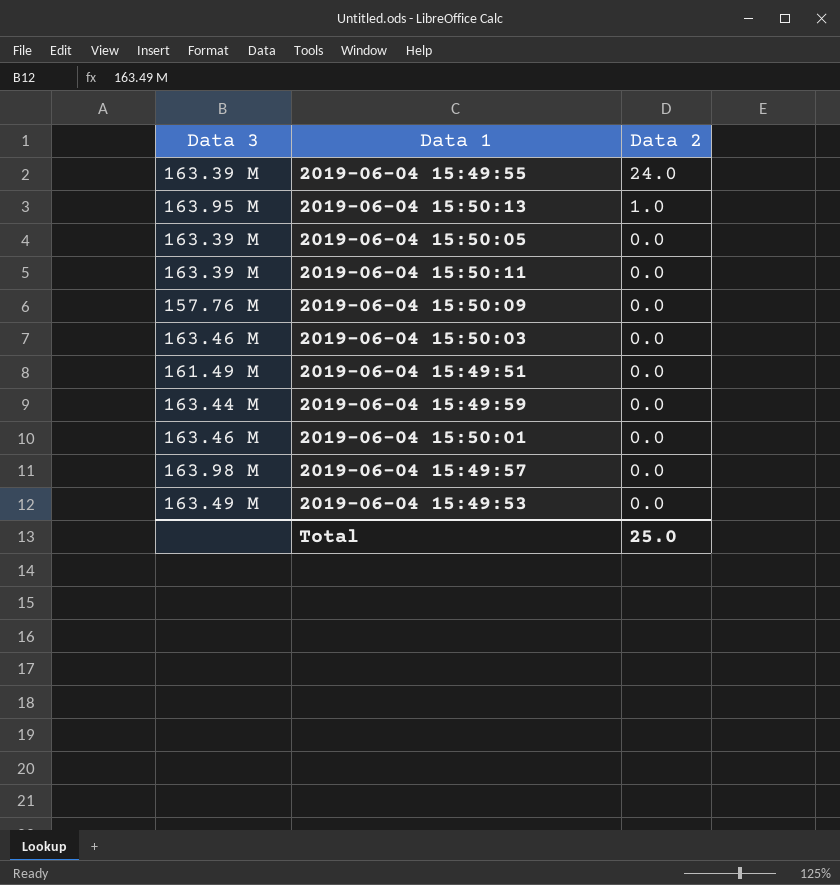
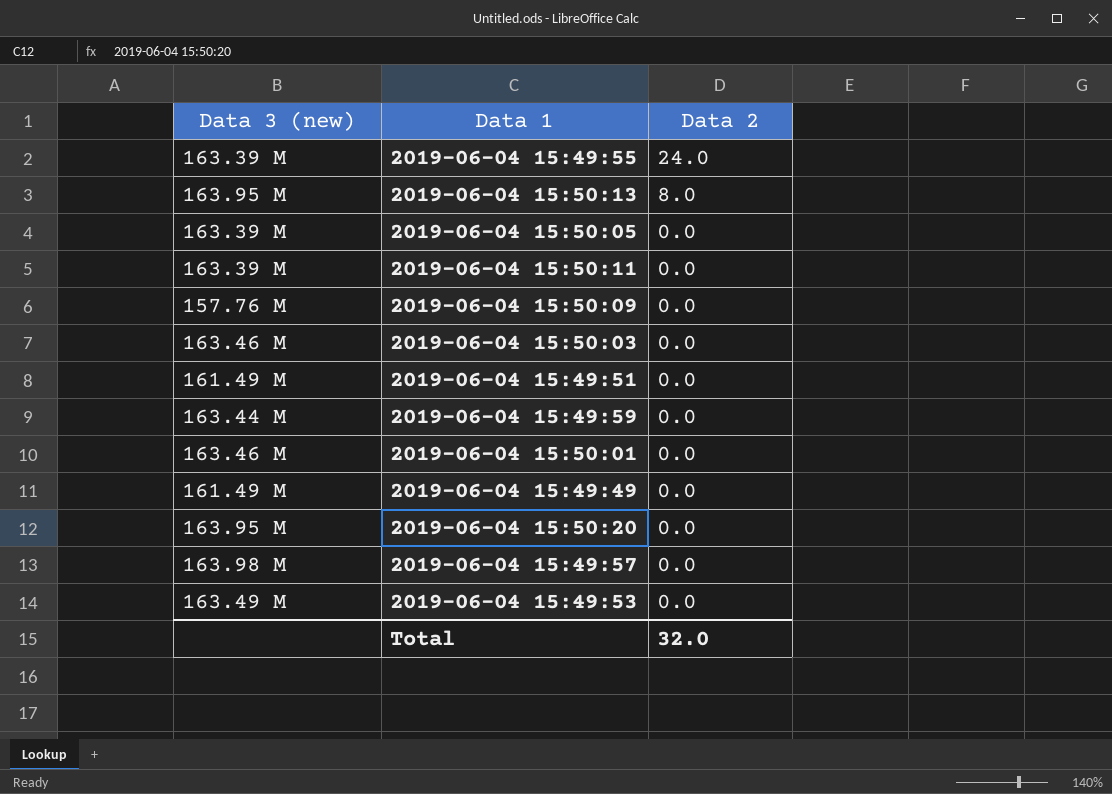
column name: Data 3 -> Data 3 (new)
2019-06-04 15:50:13 | Data 2: 1.0 -> 8.0
row 2019-06-04 15:49:49: none -> 161.49 M | 0.0
row 2019-06-04 15:50:20: none -> 163.95 M | 0.0
Total | Data 2: 25.0 -> 32.0

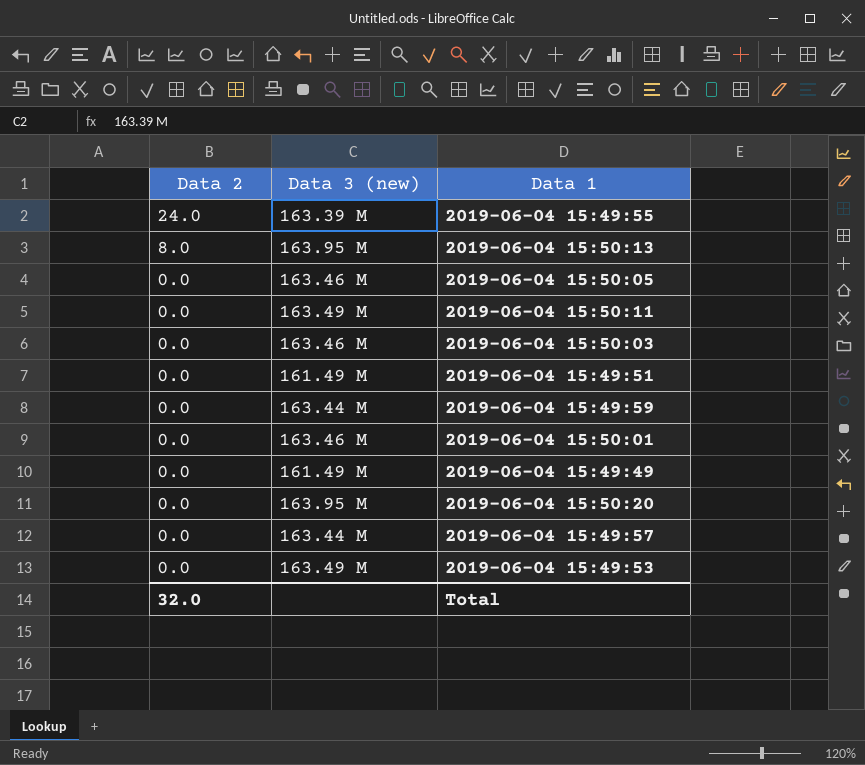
column Data 2 | position: 3 -> 1
row 2019-06-04 15:50:09: 157.76 M | 0.0 -> none
2019-06-04 15:50:05 | Data 3 (new): 163.39 M -> 163.46 M
2019-06-04 15:50:11 | Data 3 (new): 163.39 M -> 163.49 M
2019-06-04 15:49:57 | Data 3 (new): 163.98 M -> 163.44 M

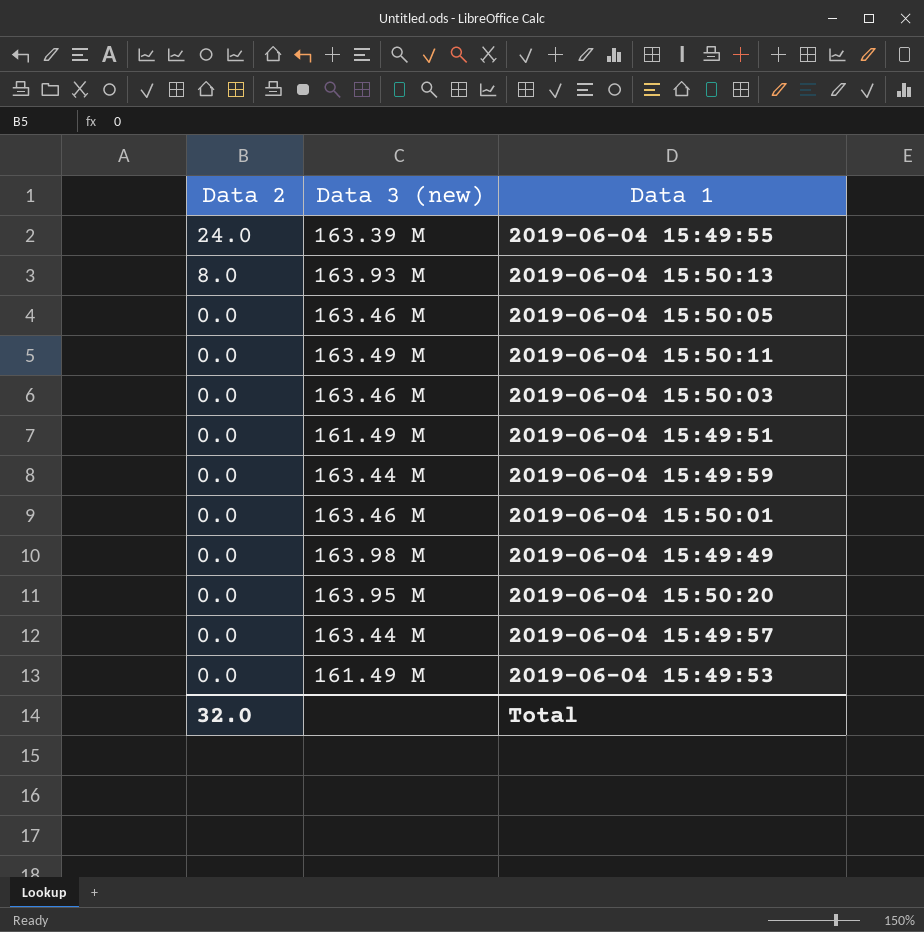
2019-06-04 15:50:13 | Data 3 (new): 163.95 M -> 163.93 M
2019-06-04 15:49:49 | Data 3 (new): 161.49 M -> 163.98 M
2019-06-04 15:49:53 | Data 3 (new): 163.49 M -> 161.49 M

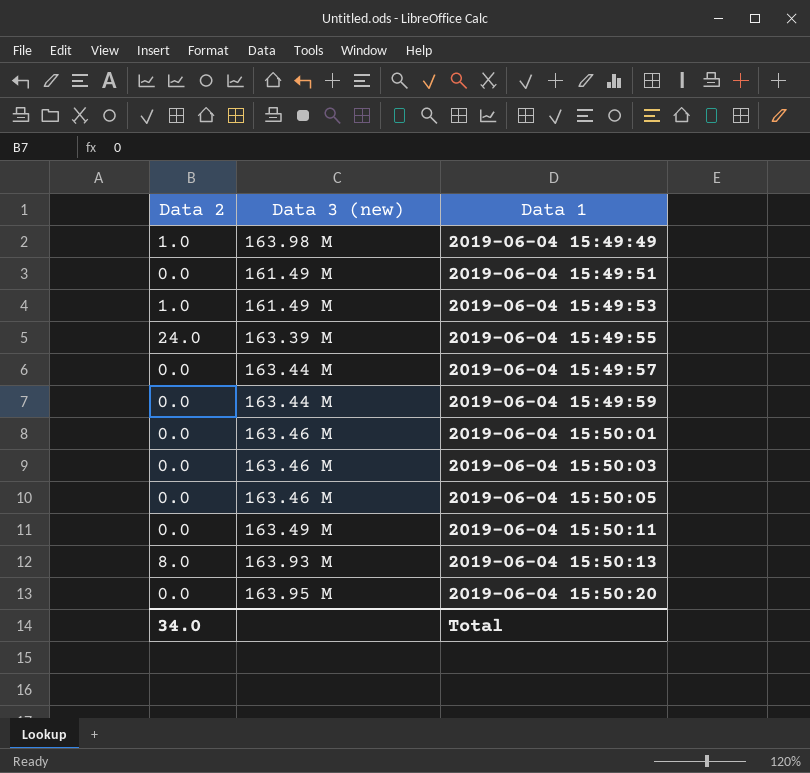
row order: Data 2 descending -> Data 1 ascending
2019-06-04 15:49:49 | Data 2: 0.0 -> 1.0
2019-06-04 15:49:53 | Data 2: 0.0 -> 1.0
Total | Data 2: 32.0 -> 34.0

